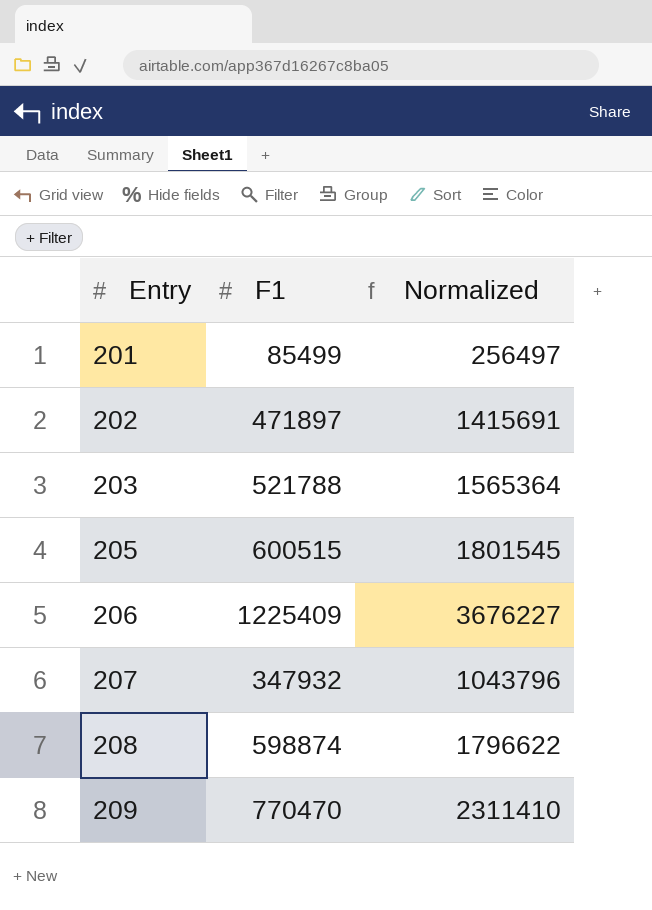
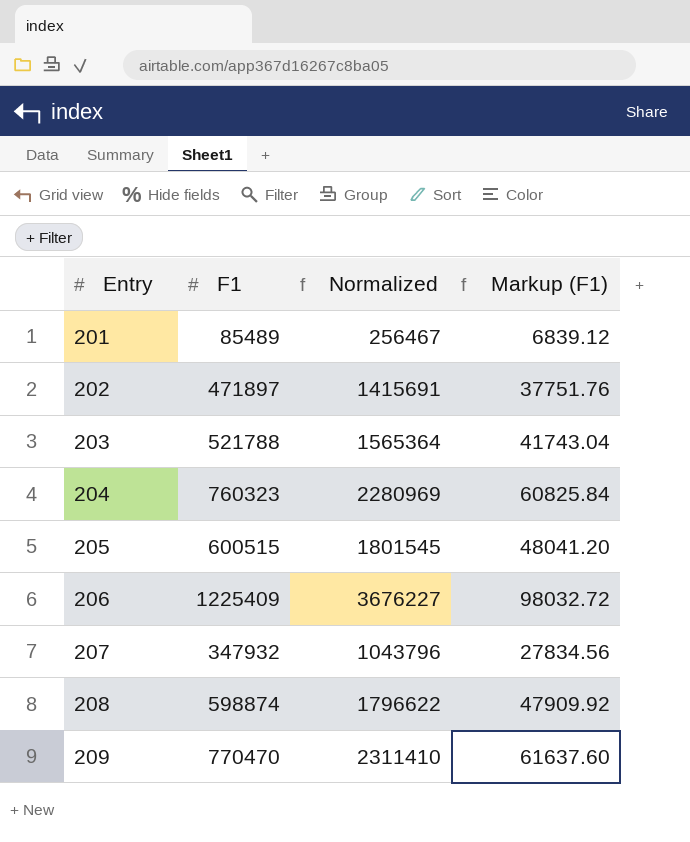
column Markup (F1) | formula: none -> [F1] * 0.08
201 | F1: 85499 -> 85489
201 | Normalized: 256497 -> 256467
row 204: none -> 760323 | 2280969 | 60825.84

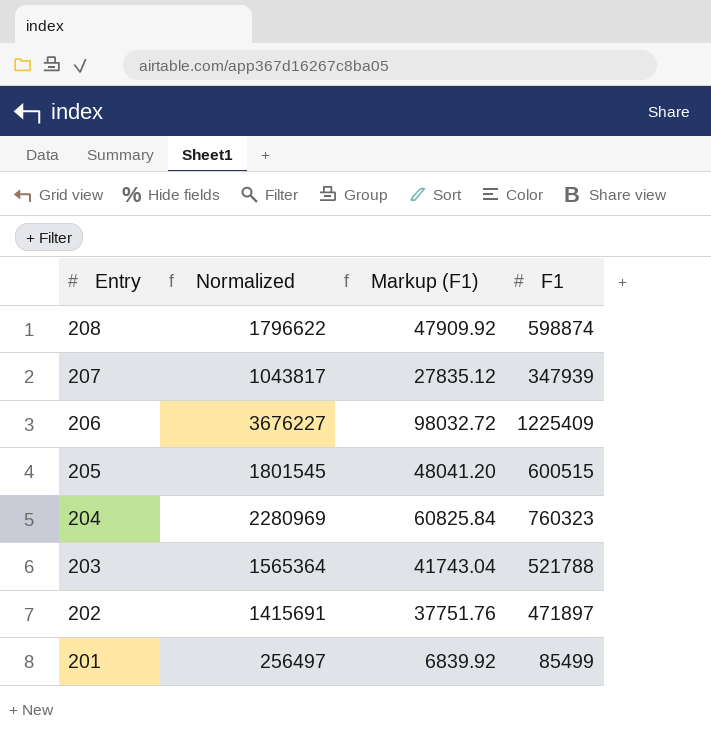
row order: Entry ascending -> Entry descending
column F1 | position: 2 -> 4
row 209: 770470 | 2311410 | 61637.60 -> none
207 | Normalized: 1043796 -> 1043817
207 | Markup (F1): 27834.56 -> 27835.12
207 | F1: 347932 -> 347939
201 | Normalized: 256467 -> 256497
201 | Markup (F1): 6839.12 -> 6839.92
201 | F1: 85489 -> 85499

